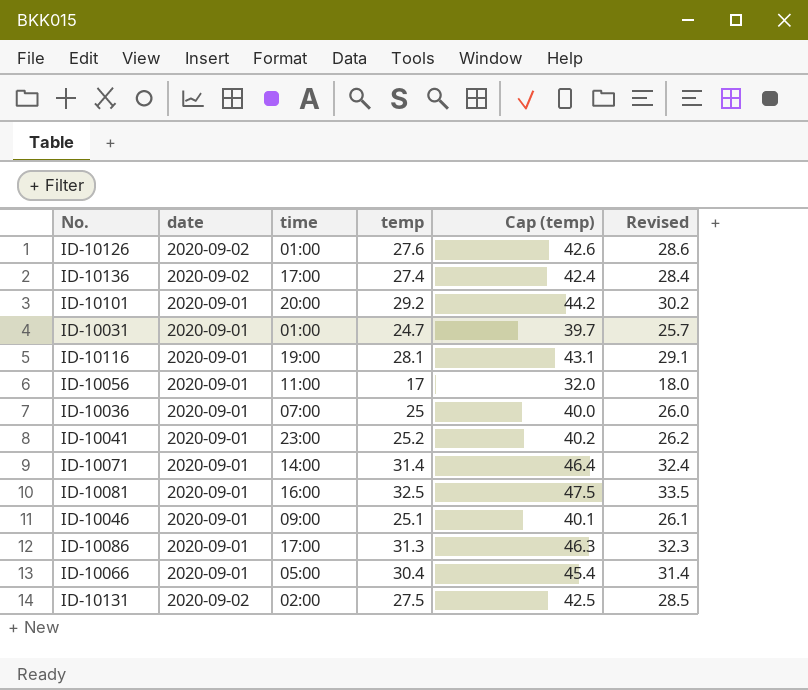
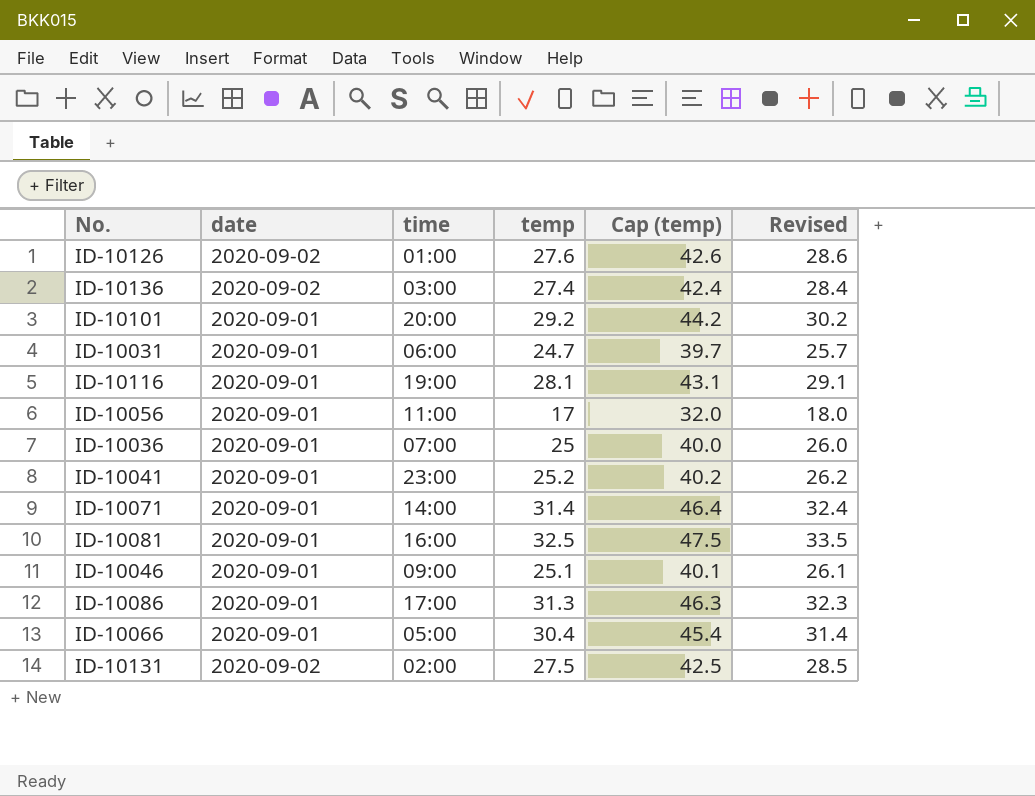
ID-10136 | time: 17:00 -> 03:00
ID-10031 | time: 01:00 -> 06:00

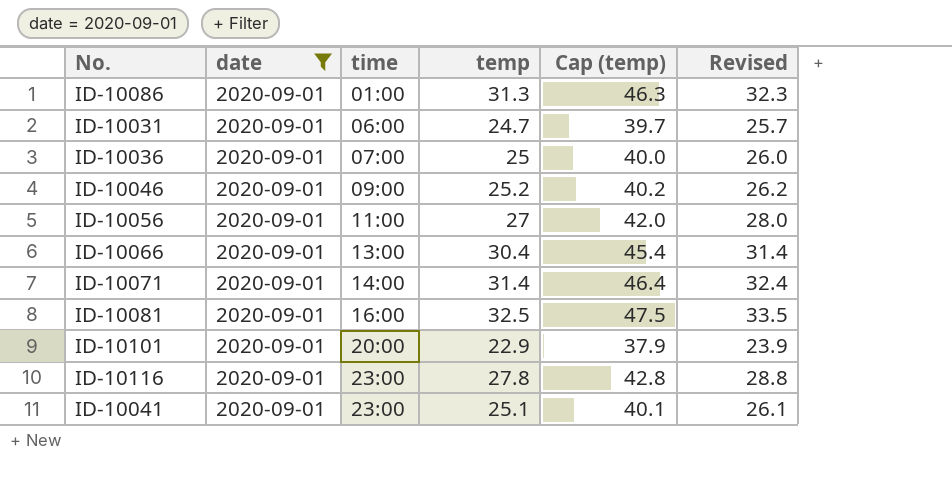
filter: none -> date = 2020-09-01
row order: none -> time ascending
ID-10086 | time: 17:00 -> 01:00
ID-10046 | temp: 25.1 -> 25.2
ID-10046 | Cap (temp): 40.1 -> 40.2
ID-10046 | Revised: 26.1 -> 26.2
ID-10056 | temp: 17 -> 27
ID-10056 | Cap (temp): 32.0 -> 42.0
ID-10056 | Revised: 18.0 -> 28.0
ID-10066 | time: 05:00 -> 13:00
ID-10101 | temp: 29.2 -> 22.9
ID-10101 | Cap (temp): 44.2 -> 37.9
ID-10101 | Revised: 30.2 -> 23.9
ID-10116 | time: 19:00 -> 23:00
ID-10116 | temp: 28.1 -> 27.8
ID-10116 | Cap (temp): 43.1 -> 42.8
ID-10116 | Revised: 29.1 -> 28.8
ID-10041 | temp: 25.2 -> 25.1
ID-10041 | Cap (temp): 40.2 -> 40.1
ID-10041 | Revised: 26.2 -> 26.1

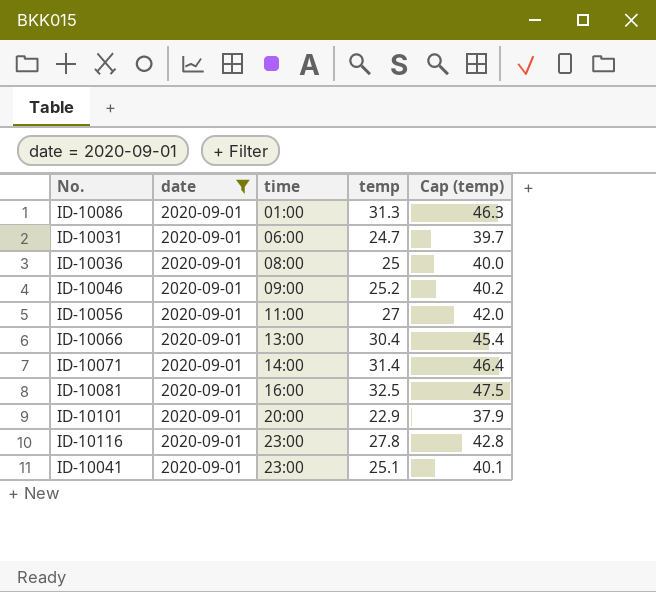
column Revised | formula: [temp] + 1 -> none
ID-10036 | time: 07:00 -> 08:00

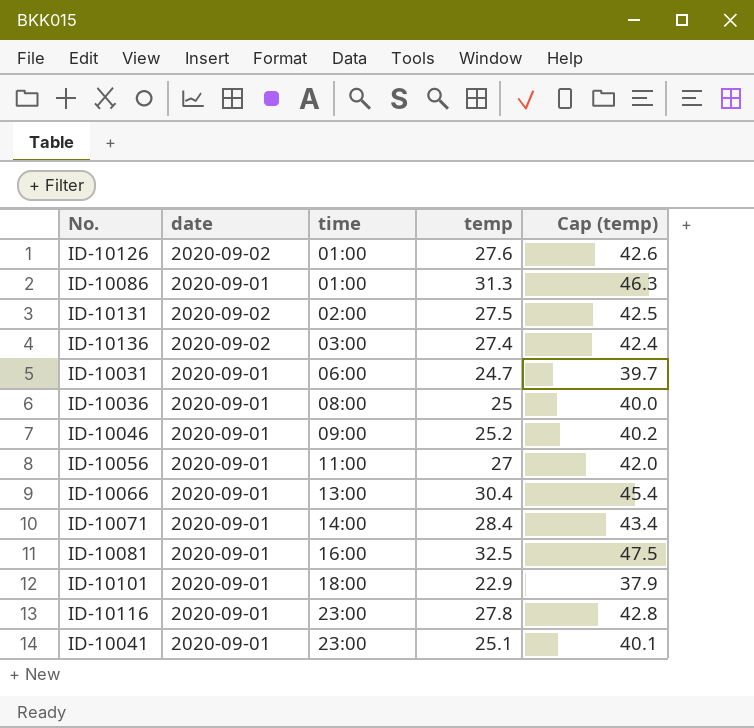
filter: date = 2020-09-01 -> none
ID-10071 | temp: 31.4 -> 28.4
ID-10071 | Cap (temp): 46.4 -> 43.4
ID-10101 | time: 20:00 -> 18:00

